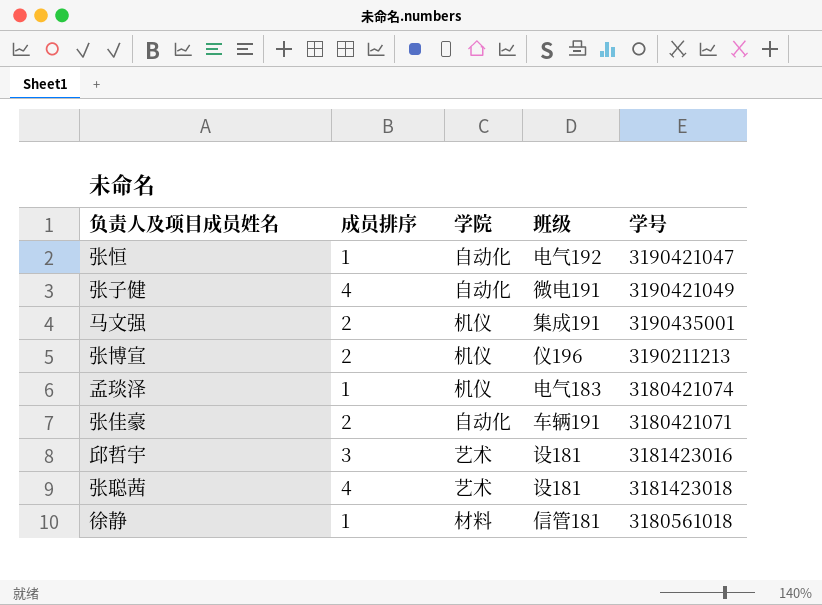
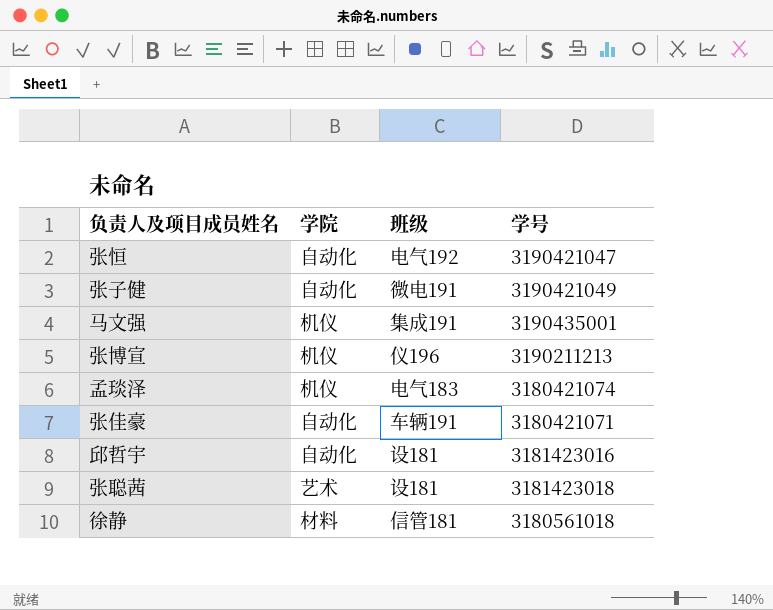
column 成员排序 | position: 2 -> none
邱哲宇 | 学院: 艺术 -> 自动化

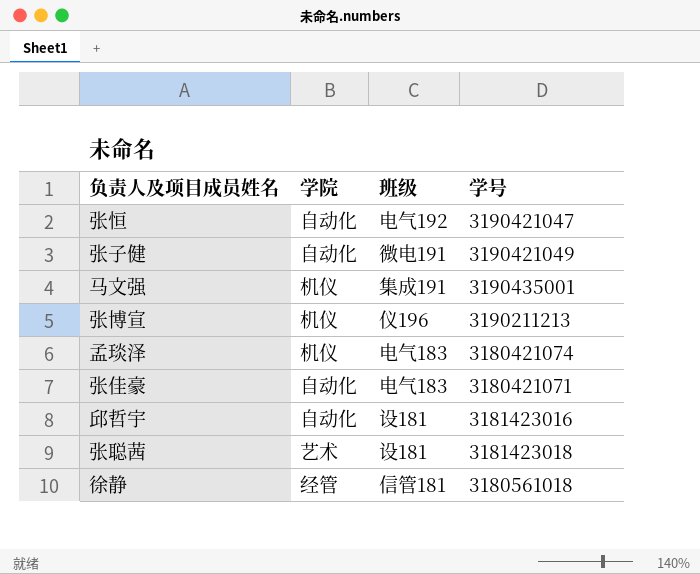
张佳豪 | 班级: 车辆191 -> 电气183
徐静 | 学院: 材料 -> 经管

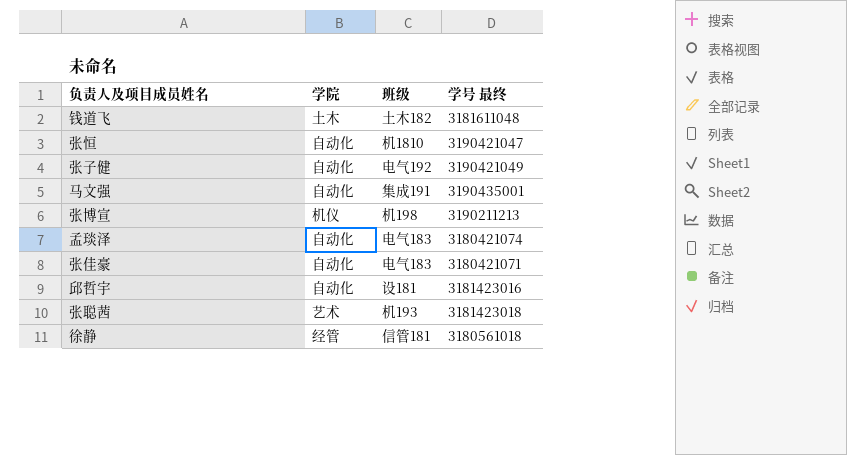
column name: 学号 -> 学号 最终
row 钱道飞: none -> 土木 | 土木182 | 3181611048
张恒 | 班级: 电气192 -> 机1810
张子健 | 班级: 微电191 -> 电气192
马文强 | 学院: 机仪 -> 自动化
张博宣 | 班级: 仪196 -> 机198
孟琰泽 | 学院: 机仪 -> 自动化
张聪茜 | 班级: 设181 -> 机193

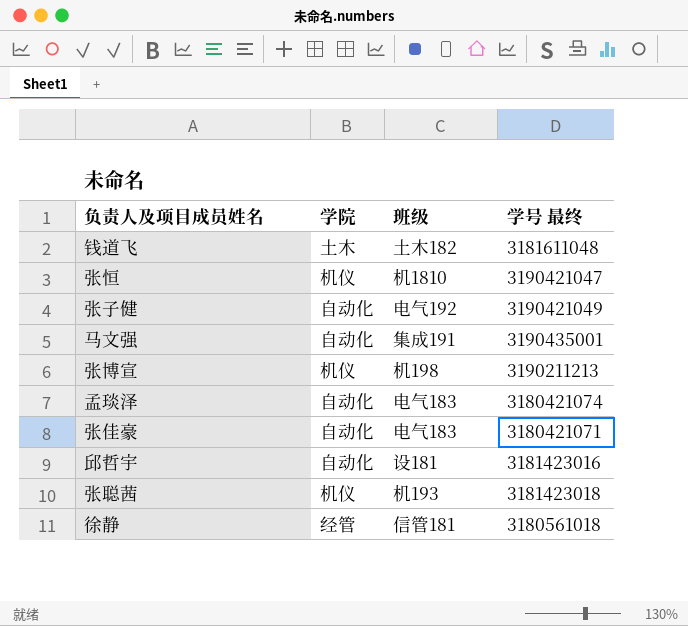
张恒 | 学院: 自动化 -> 机仪
张聪茜 | 学院: 艺术 -> 机仪

